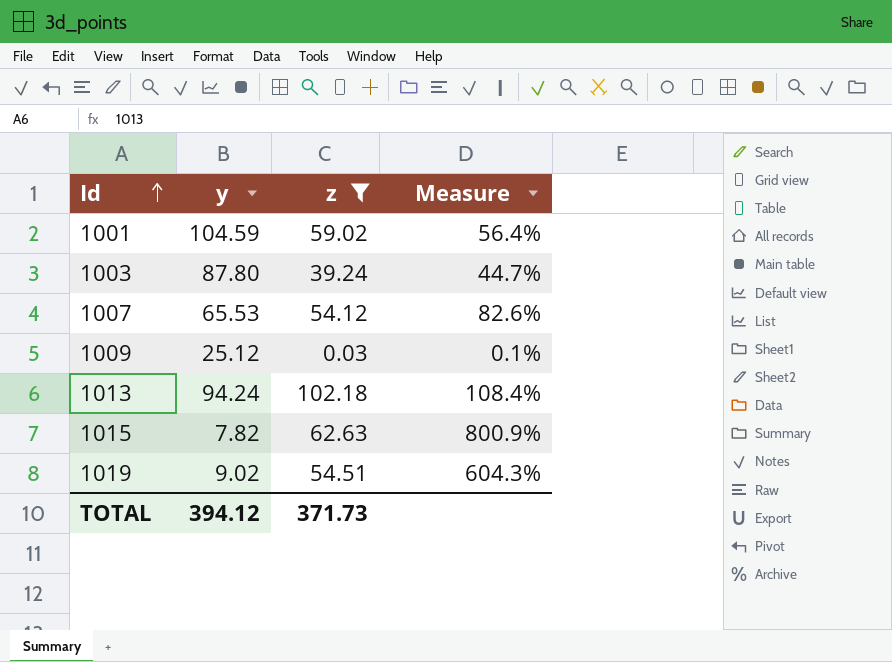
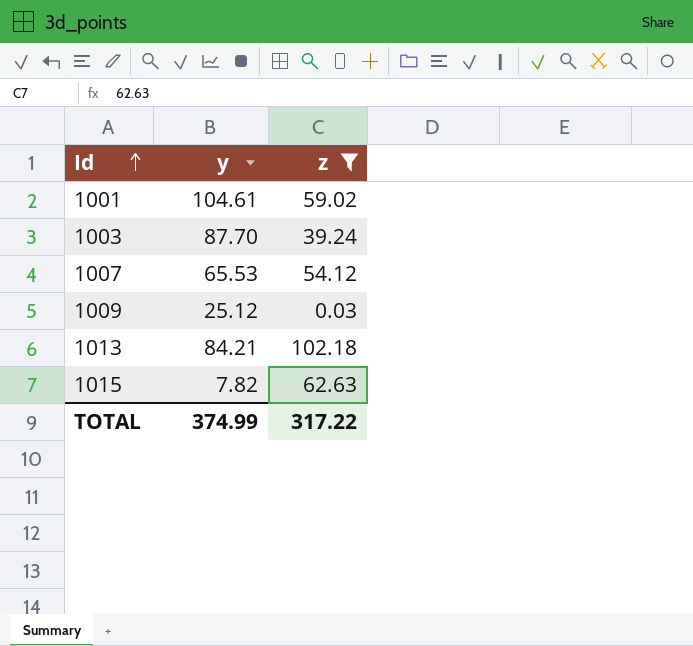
column Measure | formula: [z] / [y] -> none
row 1019: 9.02 | 54.51 | 604.3% -> none
1001 | y: 104.59 -> 104.61
1003 | y: 87.80 -> 87.70
1013 | y: 94.24 -> 84.21
TOTAL | y: 394.12 -> 374.99
TOTAL | z: 371.73 -> 317.22

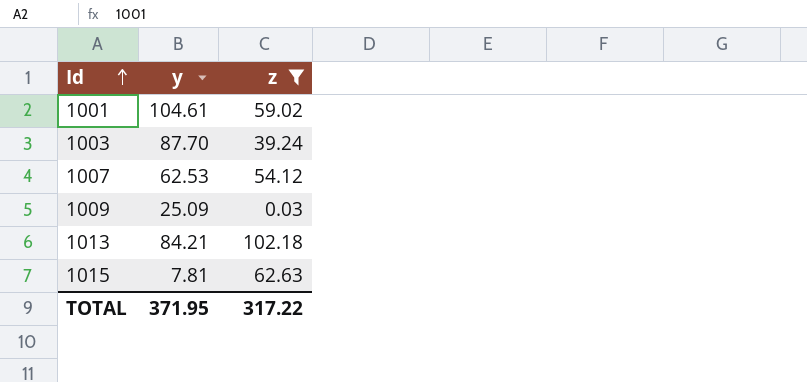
1007 | y: 65.53 -> 62.53
1009 | y: 25.12 -> 25.09
1015 | y: 7.82 -> 7.81
TOTAL | y: 374.99 -> 371.95

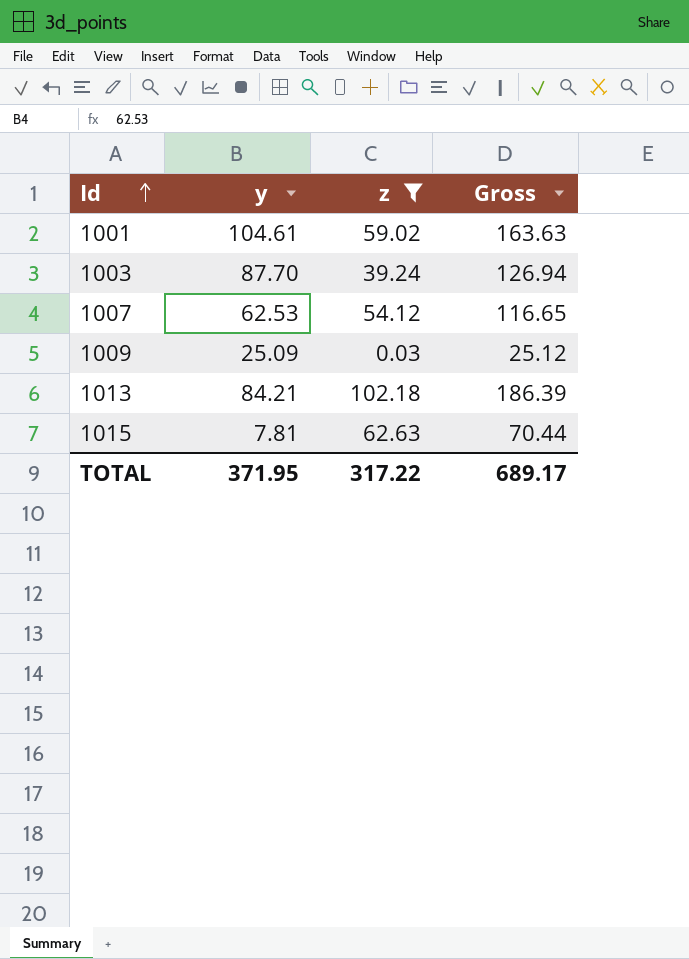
column Gross | formula: none -> [y] + [z]

